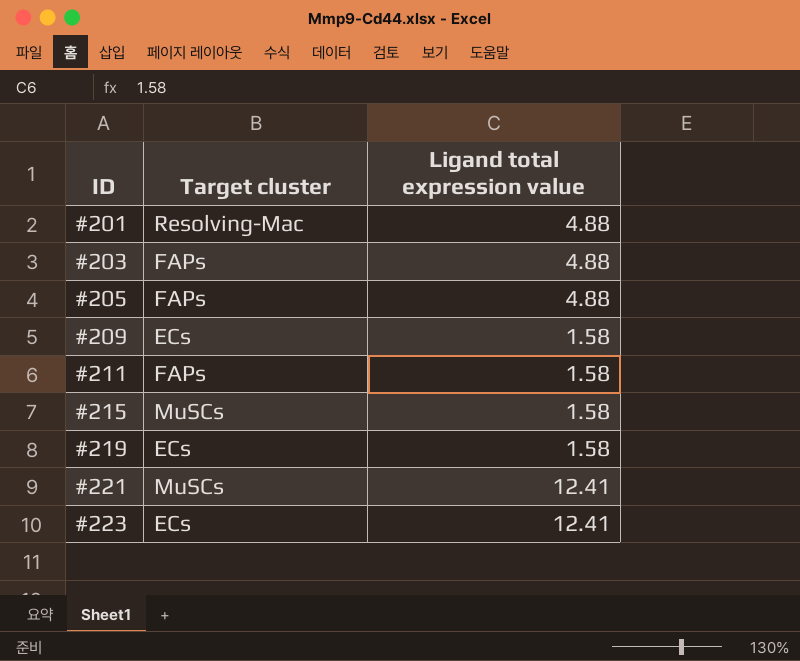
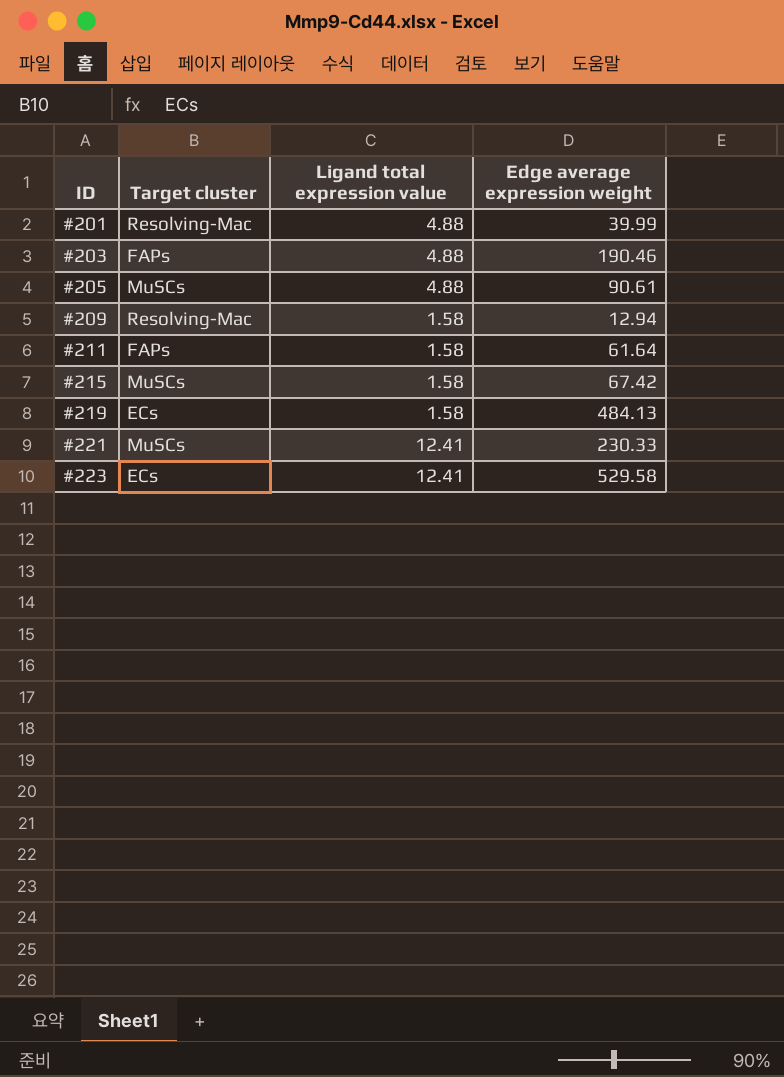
column Edge average expression weight | position: none -> 4
#205 | Target cluster: FAPs -> MuSCs
#209 | Target cluster: ECs -> Resolving-Mac

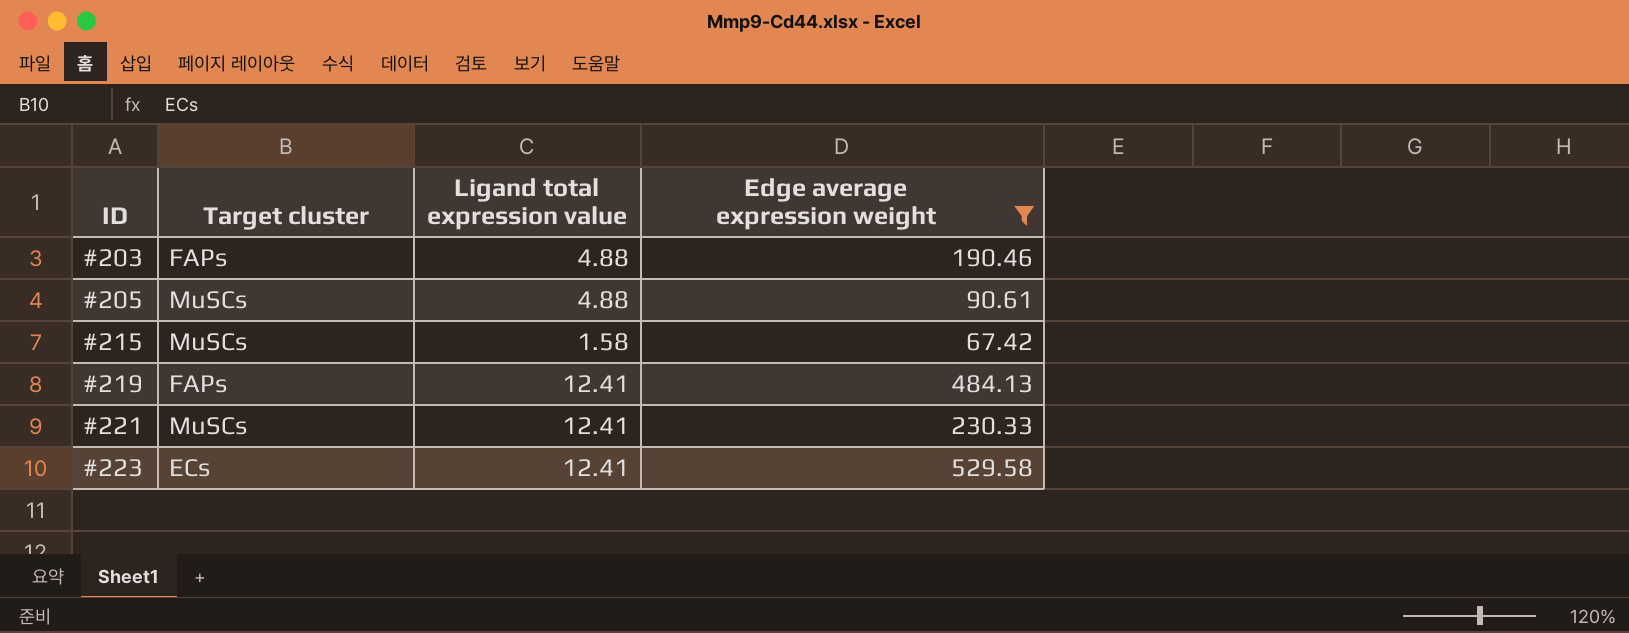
filter: none -> Edge average expression weight >= 67.42
#219 | Target cluster: ECs -> FAPs
#219 | Ligand total expression value: 1.58 -> 12.41

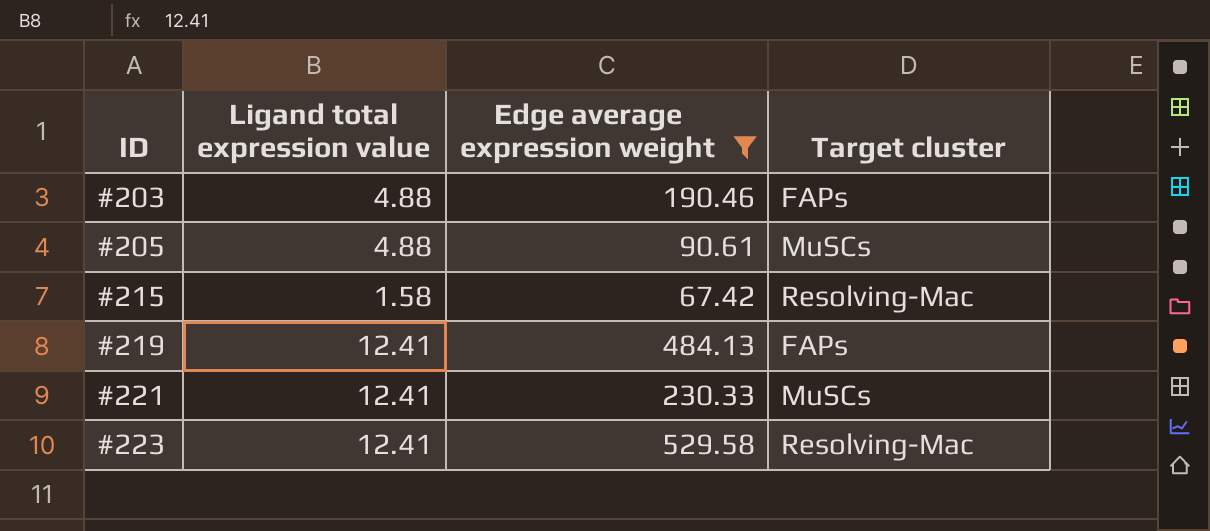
column Target cluster | position: 2 -> 4
#215 | Target cluster: MuSCs -> Resolving-Mac
#223 | Target cluster: ECs -> Resolving-Mac

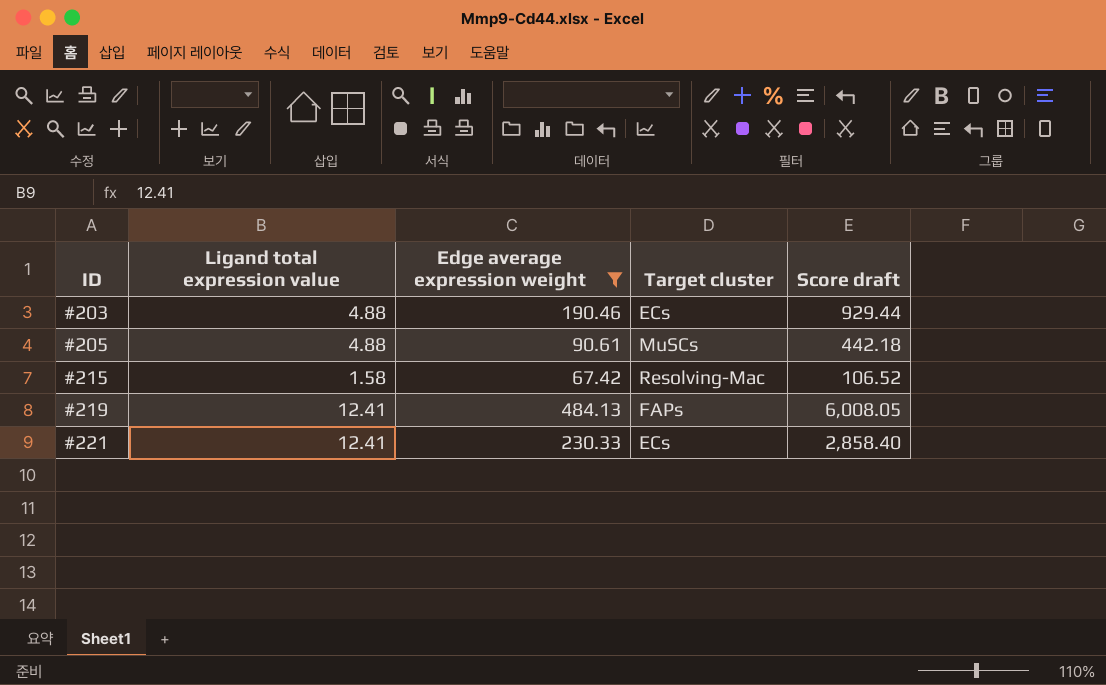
column Score draft | formula: none -> [Ligand total expression value] * [Edge average expression weight]
row #223: 12.41 | 529.58 | Resolving-Mac -> none
#203 | Target cluster: FAPs -> ECs
#221 | Target cluster: MuSCs -> ECs

